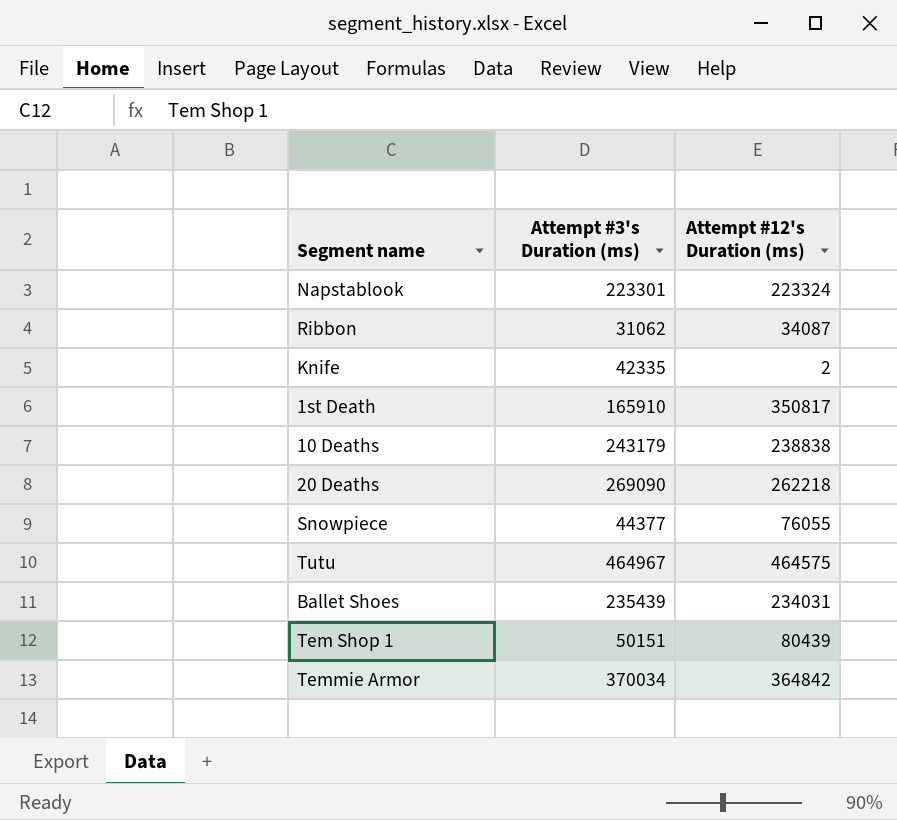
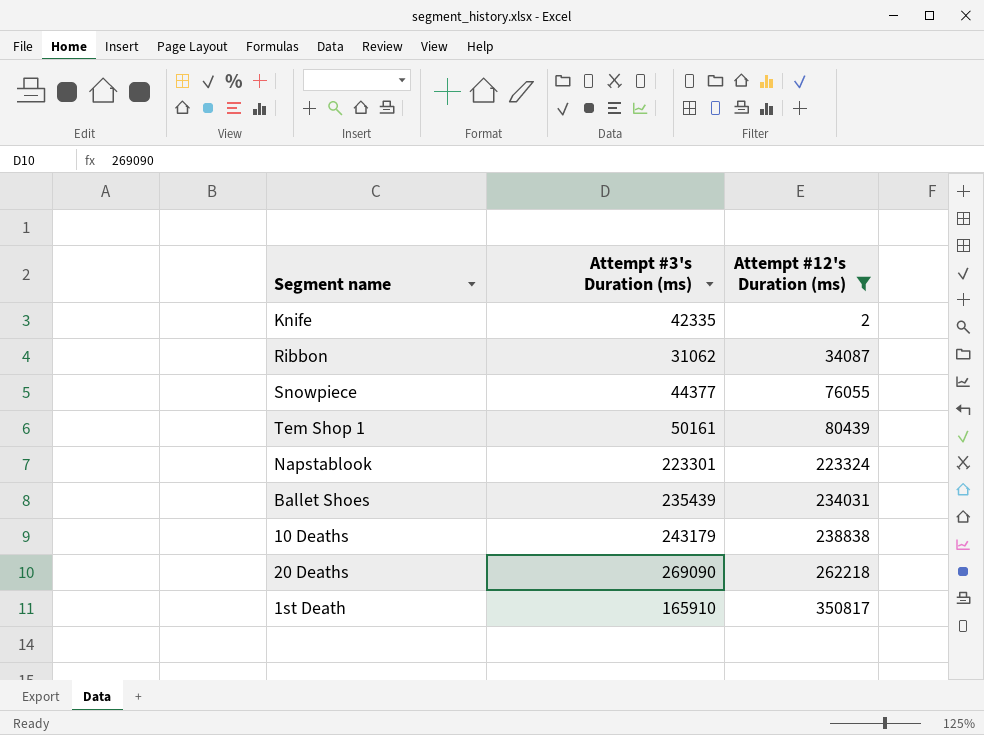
filter: none -> Attempt #12's Duration (ms) <= 350817
row order: none -> Attempt #12's Duration (ms) ascending
Tem Shop 1 | Attempt #3's Duration (ms): 50151 -> 50161

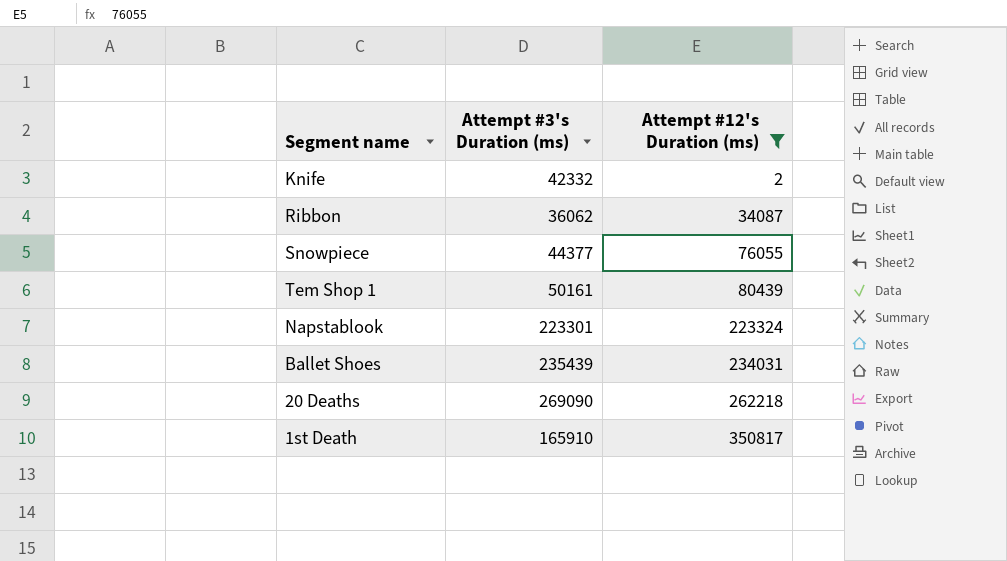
row 10 Deaths: 243179 | 238838 -> none
Knife | Attempt #3's Duration (ms): 42335 -> 42332
Ribbon | Attempt #3's Duration (ms): 31062 -> 36062

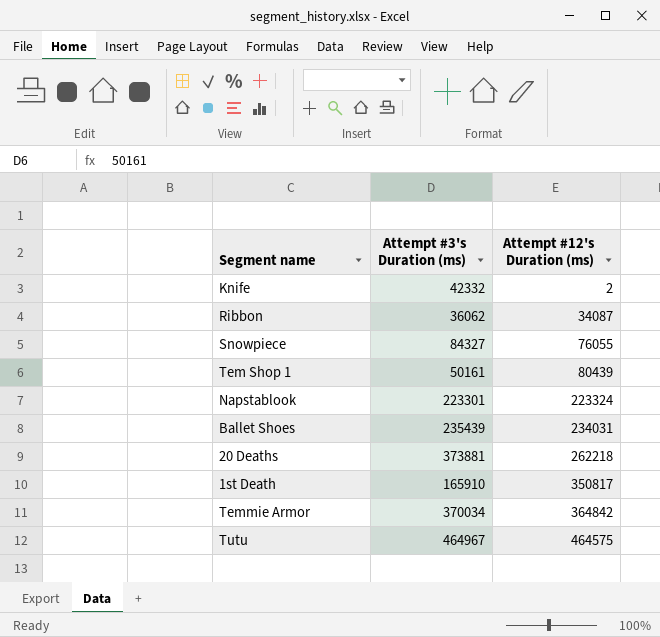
filter: Attempt #12's Duration (ms) <= 350817 -> none
Snowpiece | Attempt #3's Duration (ms): 44377 -> 84327
20 Deaths | Attempt #3's Duration (ms): 269090 -> 373881

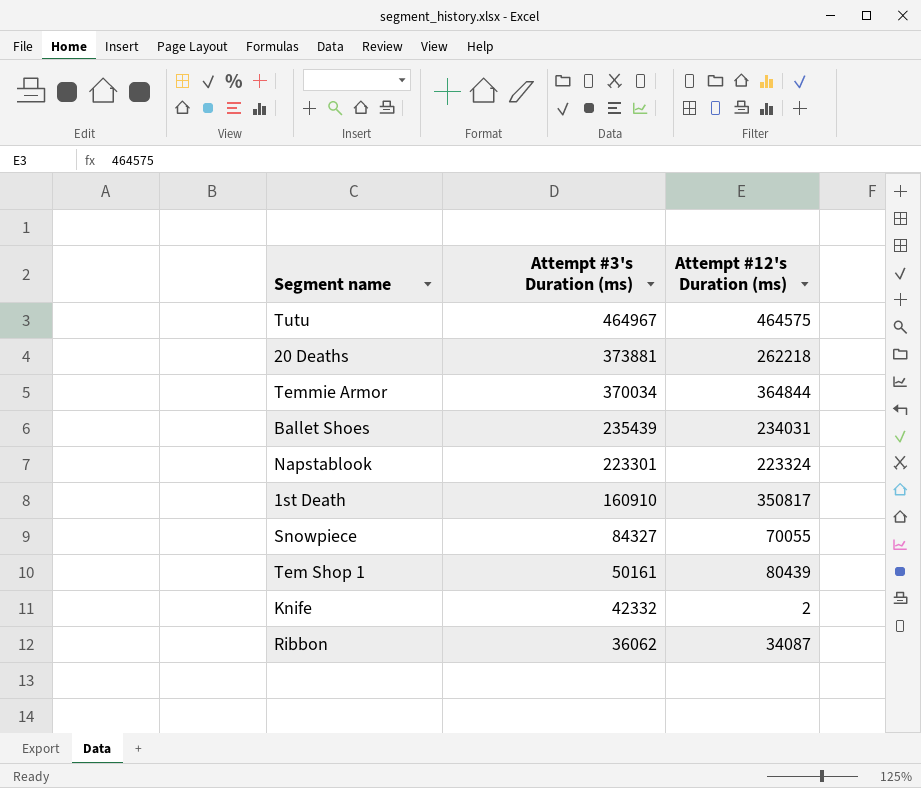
row order: Attempt #12's Duration (ms) ascending -> Attempt #3's Duration (ms) descending
Temmie Armor | Attempt #12's Duration (ms): 364842 -> 364844
1st Death | Attempt #3's Duration (ms): 165910 -> 160910
Snowpiece | Attempt #12's Duration (ms): 76055 -> 70055

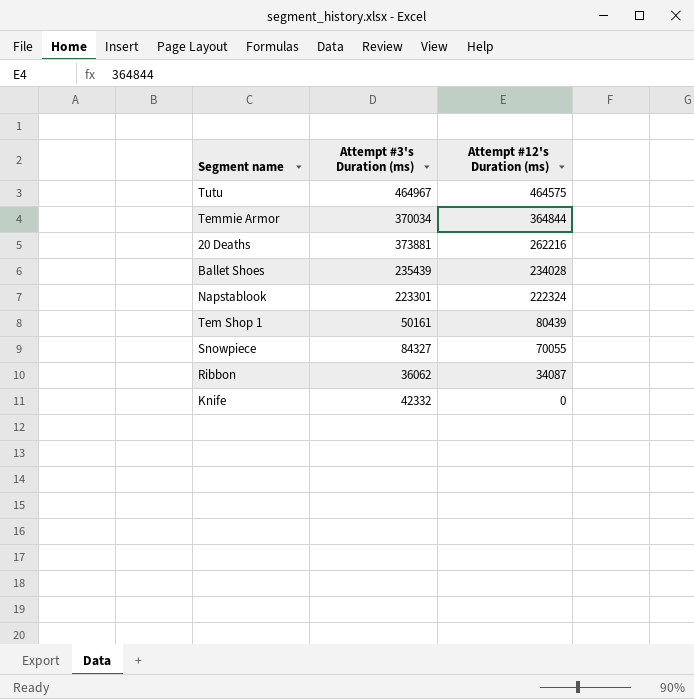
row order: Attempt #3's Duration (ms) descending -> Attempt #12's Duration (ms) descending
row 1st Death: 160910 | 350817 -> none
20 Deaths | Attempt #12's Duration (ms): 262218 -> 262216
Ballet Shoes | Attempt #12's Duration (ms): 234031 -> 234028
Napstablook | Attempt #12's Duration (ms): 223324 -> 222324
Knife | Attempt #12's Duration (ms): 2 -> 0

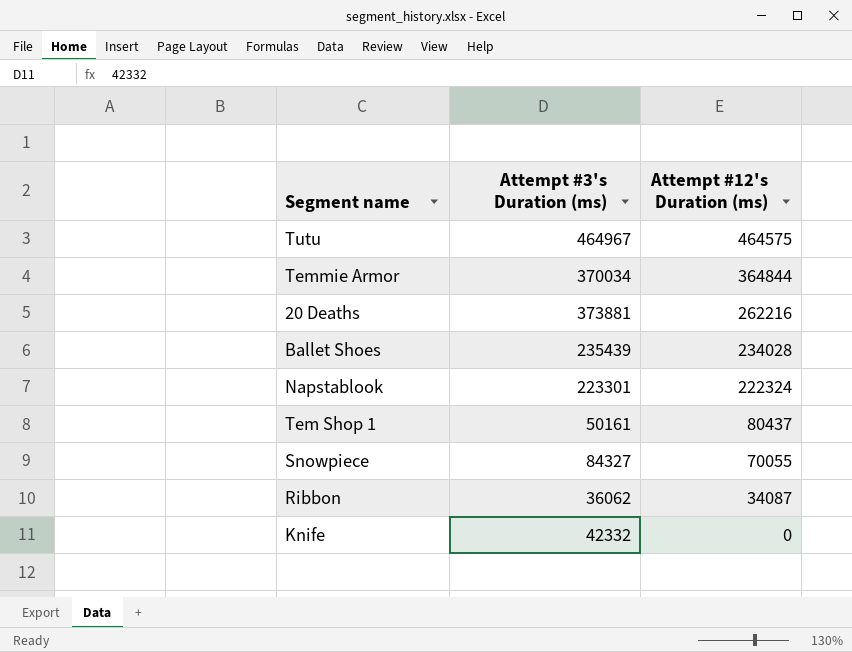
Tem Shop 1 | Attempt #12's Duration (ms): 80439 -> 80437

